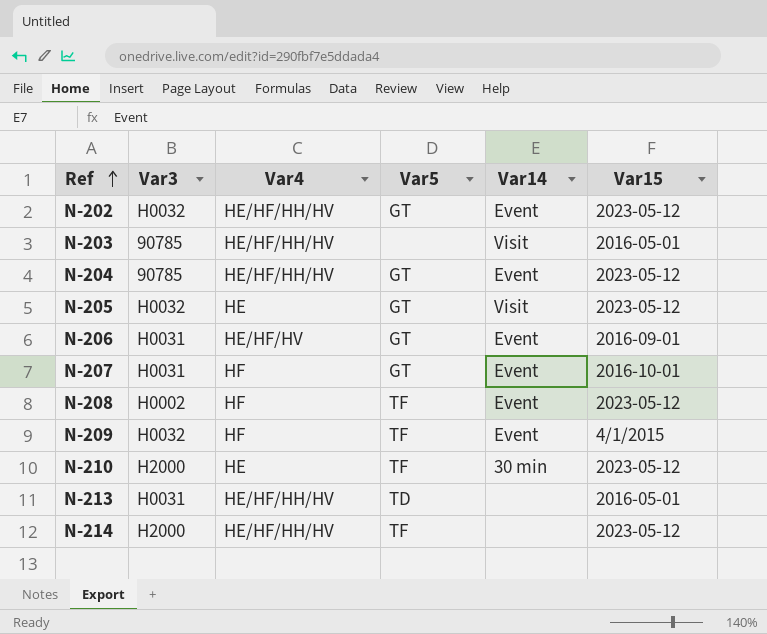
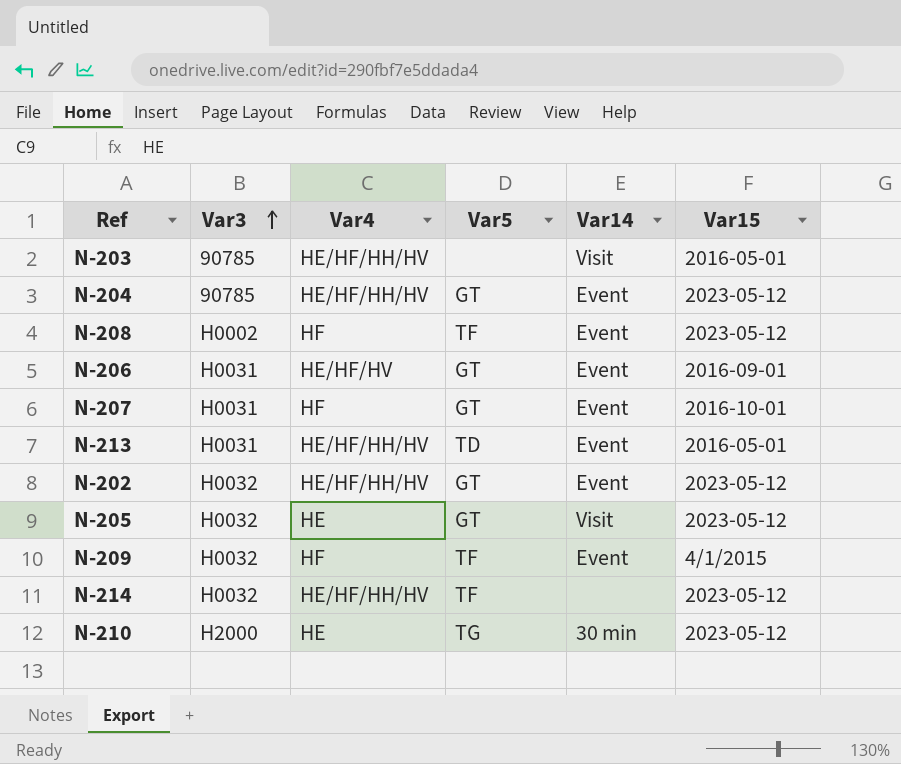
row order: Ref ascending -> Var3 ascending
N-213 | Var14: none -> Event
N-214 | Var3: H2000 -> H0032
N-210 | Var5: TF -> TG

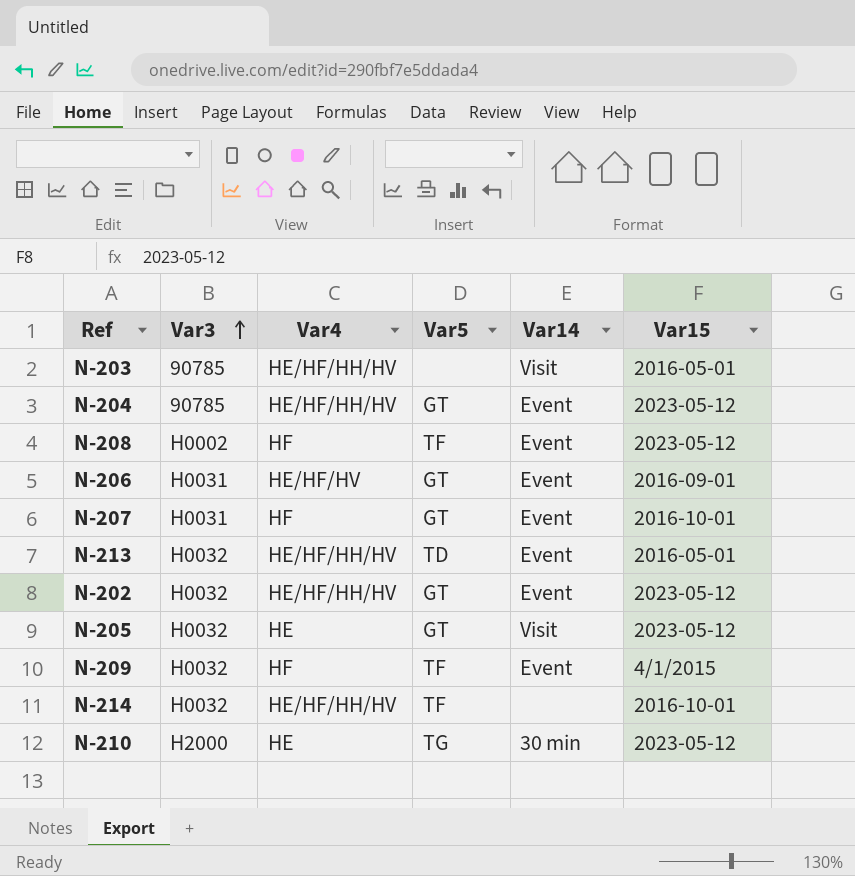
N-213 | Var3: H0031 -> H0032
N-214 | Var15: 2023-05-12 -> 2016-10-01

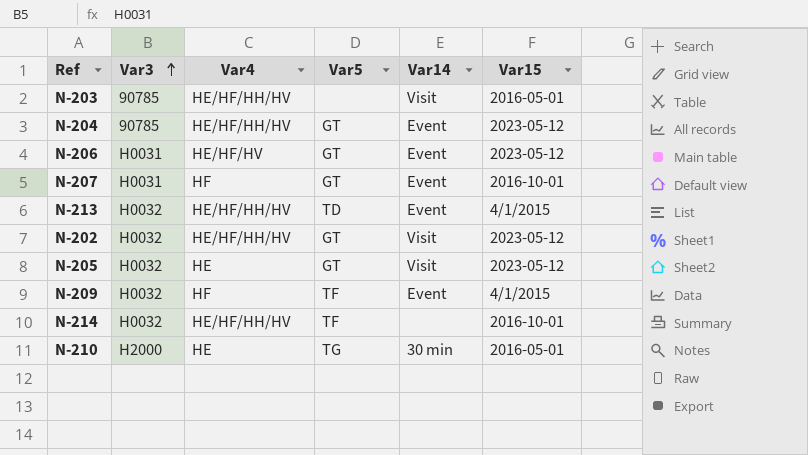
row N-208: H0002 | HF | TF | Event | 2023-05-12 -> none
N-206 | Var15: 2016-09-01 -> 2023-05-12
N-213 | Var15: 2016-05-01 -> 4/1/2015
N-202 | Var14: Event -> Visit
N-210 | Var15: 2023-05-12 -> 2016-05-01

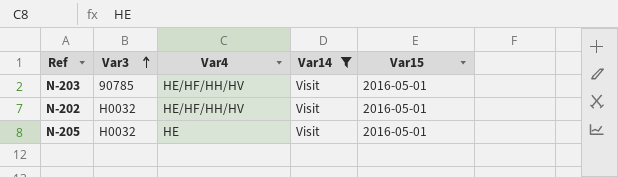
filter: none -> Var14 = Visit
column Var5 | position: 4 -> none
N-202 | Var15: 2023-05-12 -> 2016-05-01
N-205 | Var15: 2023-05-12 -> 2016-05-01

